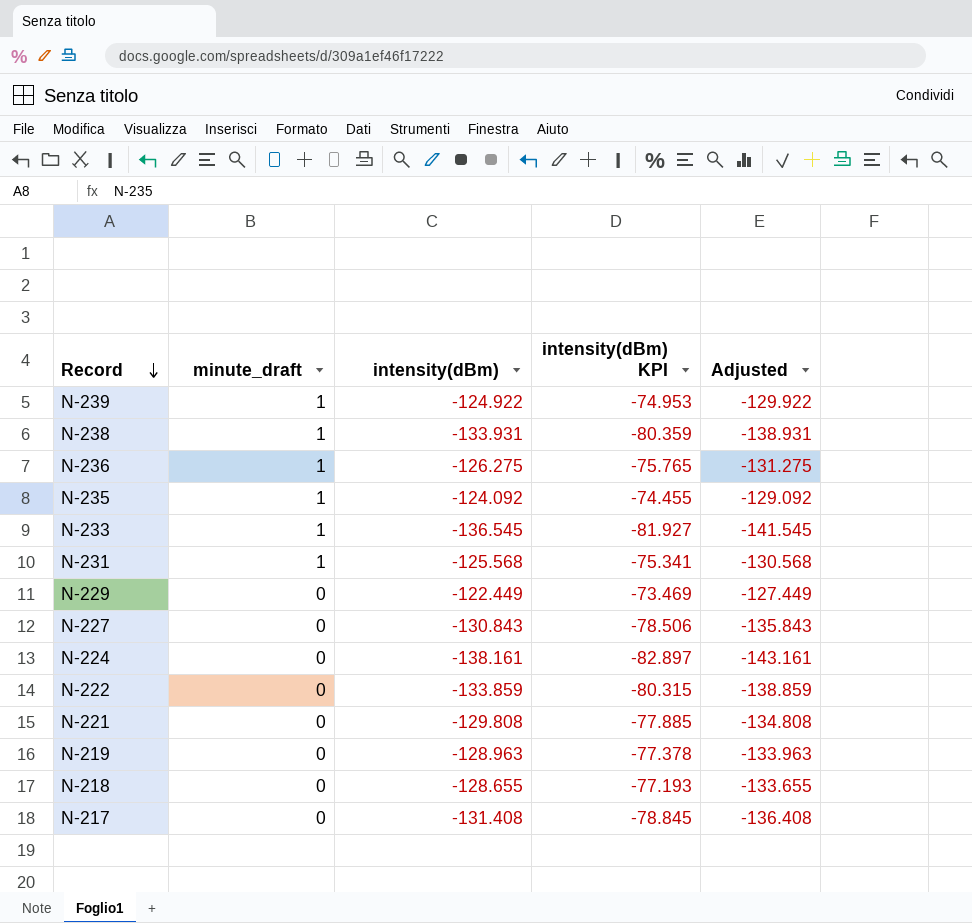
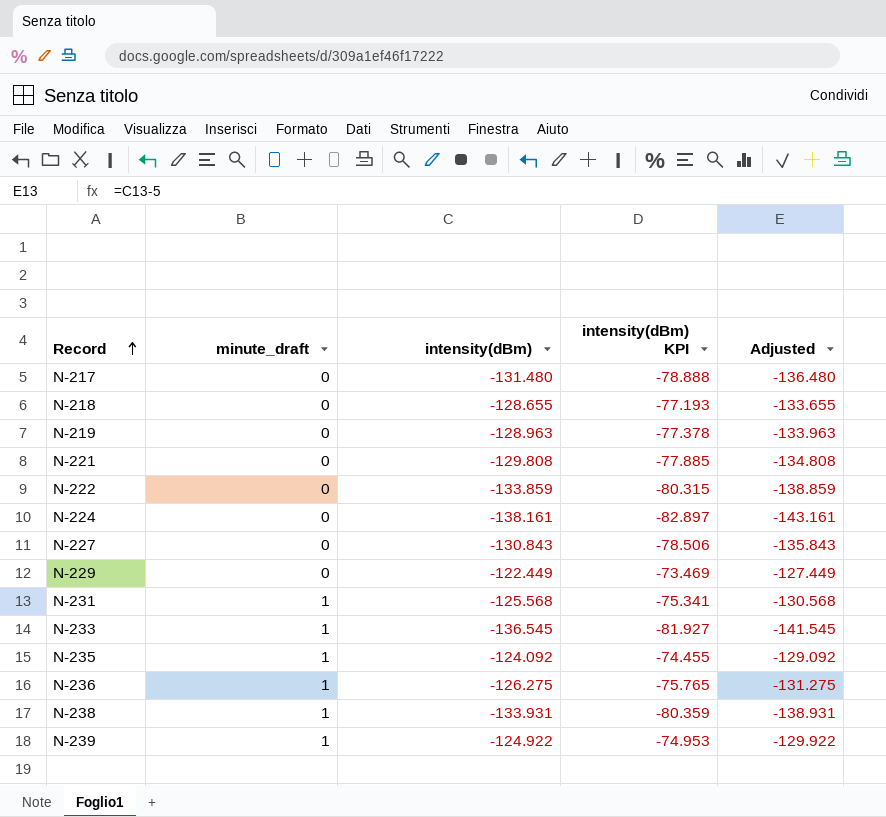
row order: Record descending -> Record ascending
N-217 | intensity(dBm): -131.408 -> -131.480
N-217 | intensity(dBm) KPI: -78.845 -> -78.888
N-217 | Adjusted: -136.408 -> -136.480

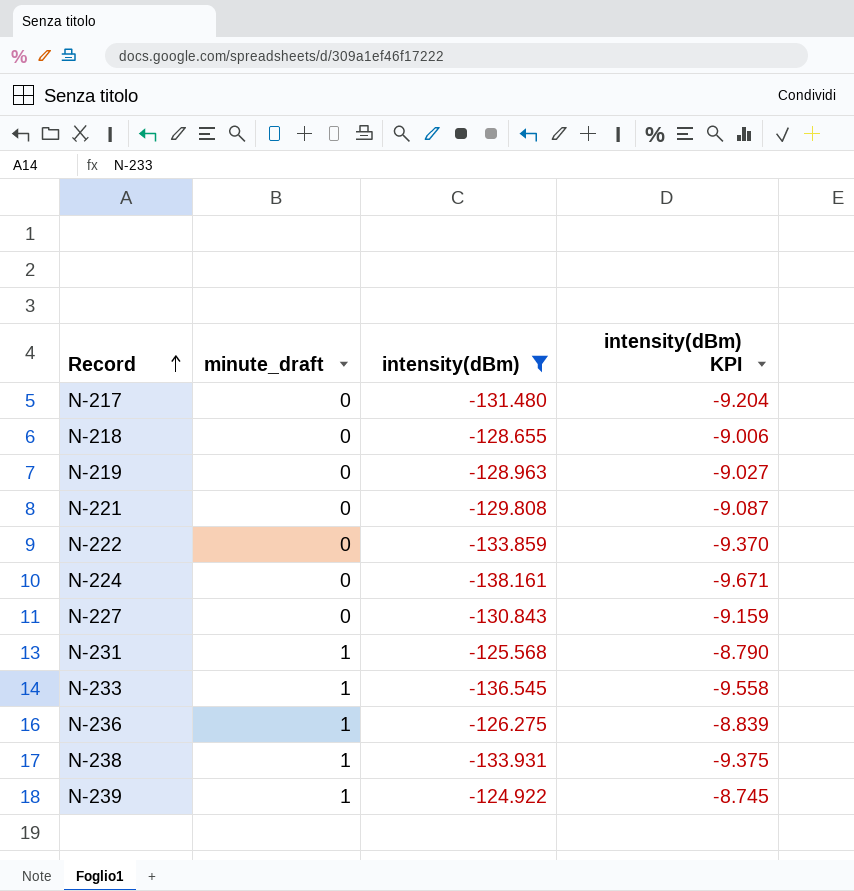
filter: none -> intensity(dBm) <= -124.922
column Adjusted | formula: [intensity(dBm)] - 5 -> none
column intensity(dBm) KPI | formula: [intensity(dBm)] * 0.6 -> [intensity(dBm)] * 0.07

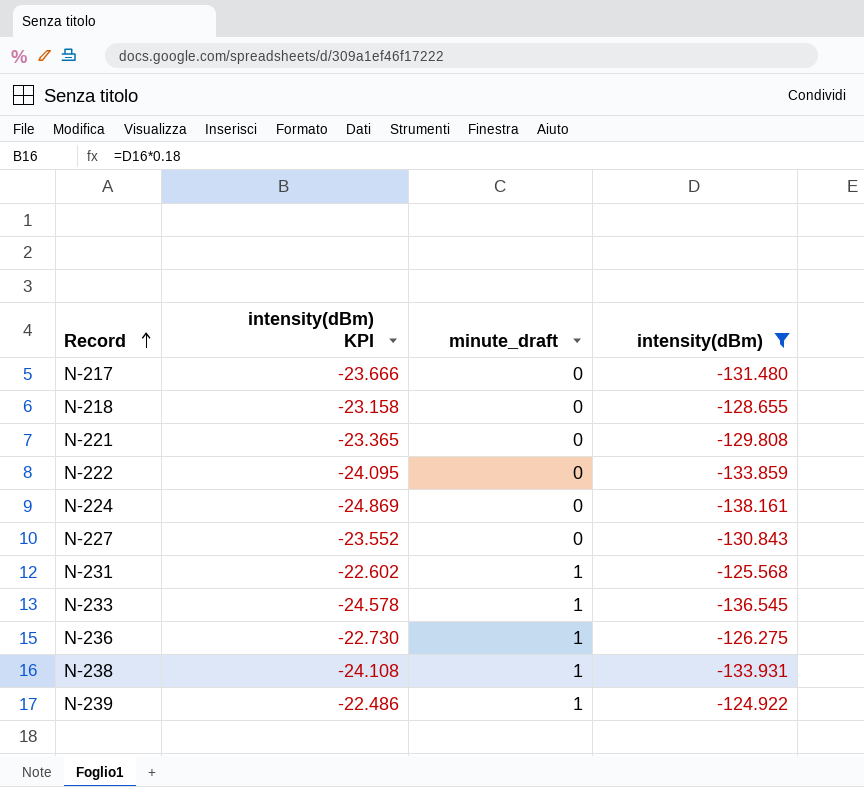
column intensity(dBm) KPI | formula: [intensity(dBm)] * 0.07 -> [intensity(dBm)] * 0.18
column intensity(dBm) KPI | position: 4 -> 2
row N-219: 0 | -128.963 | -9.027 -> none

